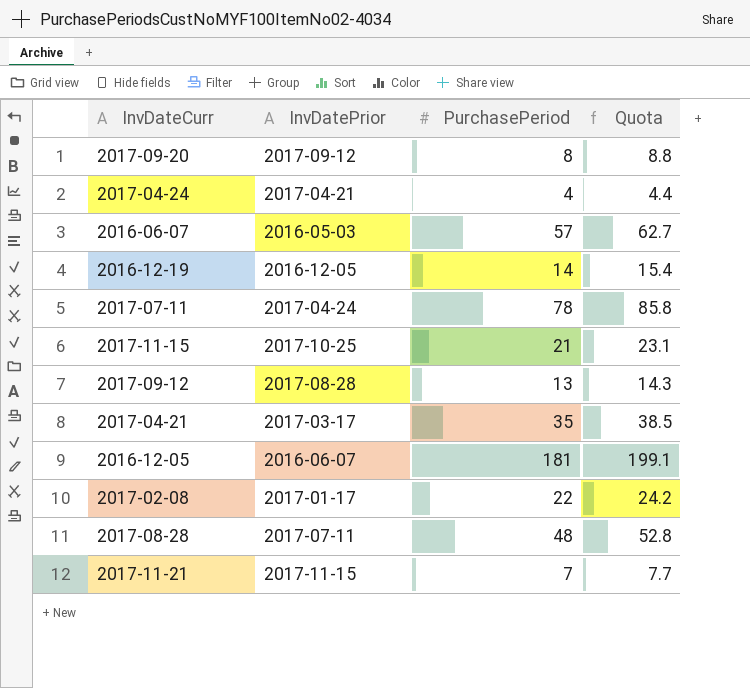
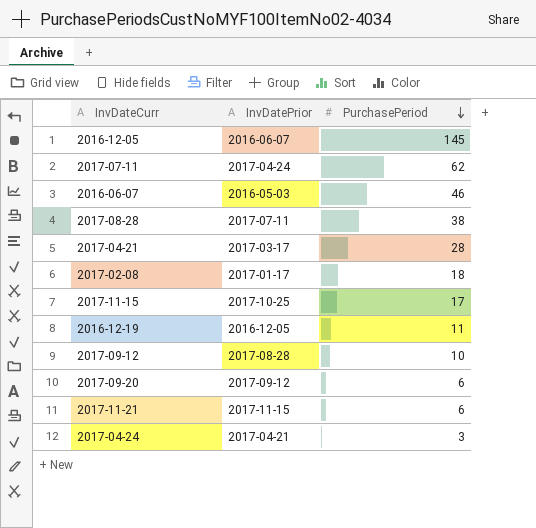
row order: none -> PurchasePeriod descending
column Quota | formula: [PurchasePeriod] * 1.1 -> none
2016-12-05 | PurchasePeriod: 181 -> 145
2017-07-11 | PurchasePeriod: 78 -> 62
2016-06-07 | PurchasePeriod: 57 -> 46
2017-08-28 | PurchasePeriod: 48 -> 38
2017-04-21 | PurchasePeriod: 35 -> 28
2017-02-08 | PurchasePeriod: 22 -> 18
2017-11-15 | PurchasePeriod: 21 -> 17
2016-12-19 | PurchasePeriod: 14 -> 11
2017-09-12 | PurchasePeriod: 13 -> 10
2017-09-20 | PurchasePeriod: 8 -> 6
2017-11-21 | PurchasePeriod: 7 -> 6
2017-04-24 | PurchasePeriod: 4 -> 3

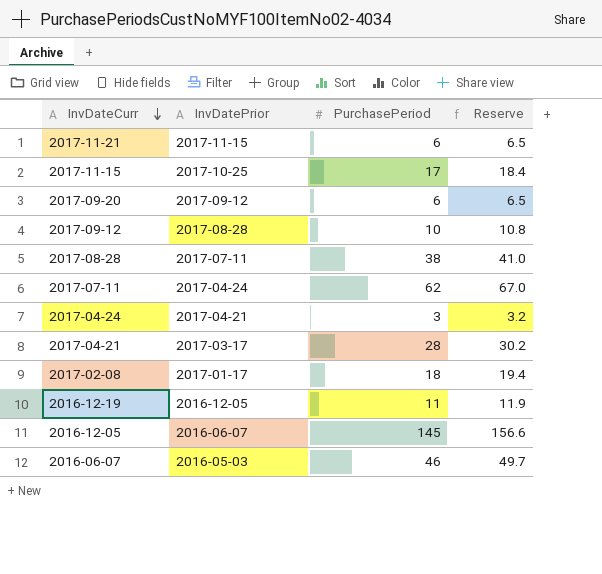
row order: PurchasePeriod descending -> InvDateCurr descending
column Reserve | formula: none -> [PurchasePeriod] * 1.08

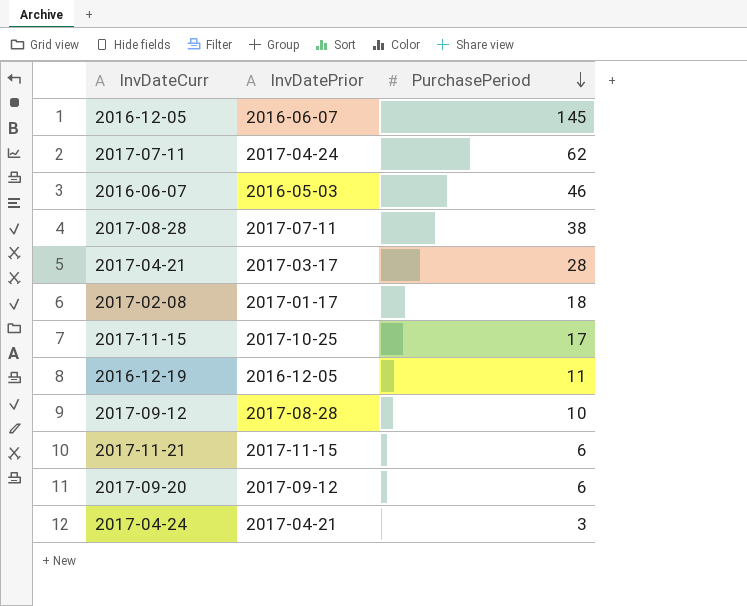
row order: InvDateCurr descending -> PurchasePeriod descending
column Reserve | formula: [PurchasePeriod] * 1.08 -> none

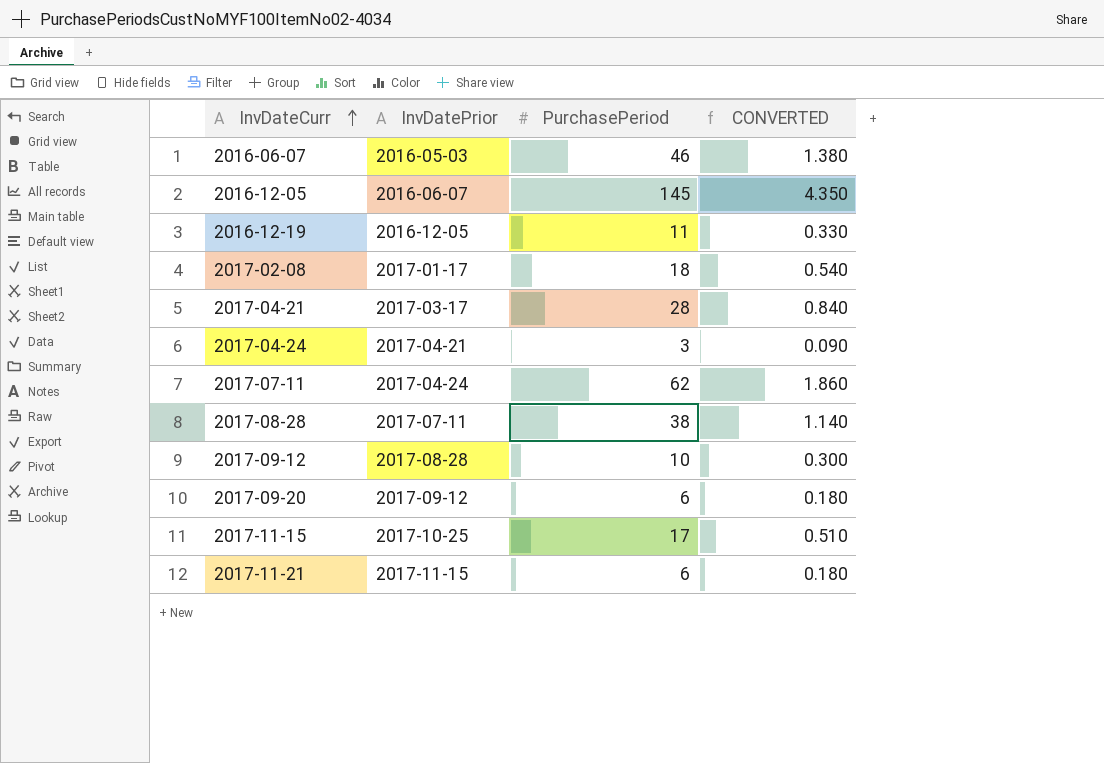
row order: PurchasePeriod descending -> InvDateCurr ascending
column CONVERTED | formula: none -> [PurchasePeriod] * 0.03

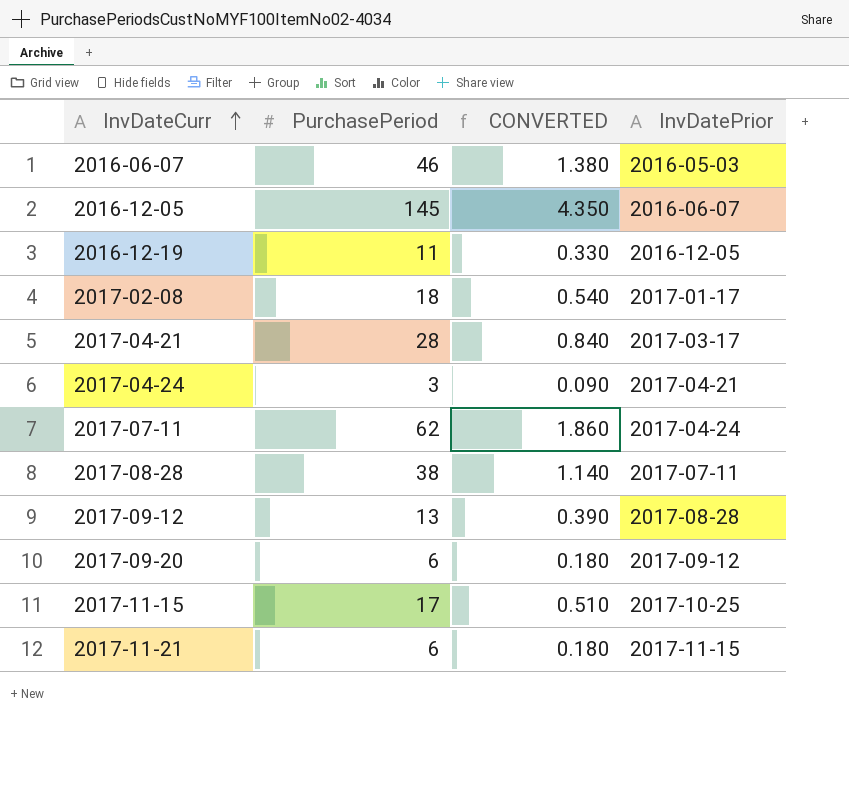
column InvDatePrior | position: 2 -> 4
2017-09-12 | PurchasePeriod: 10 -> 13
2017-09-12 | CONVERTED: 0.300 -> 0.390

